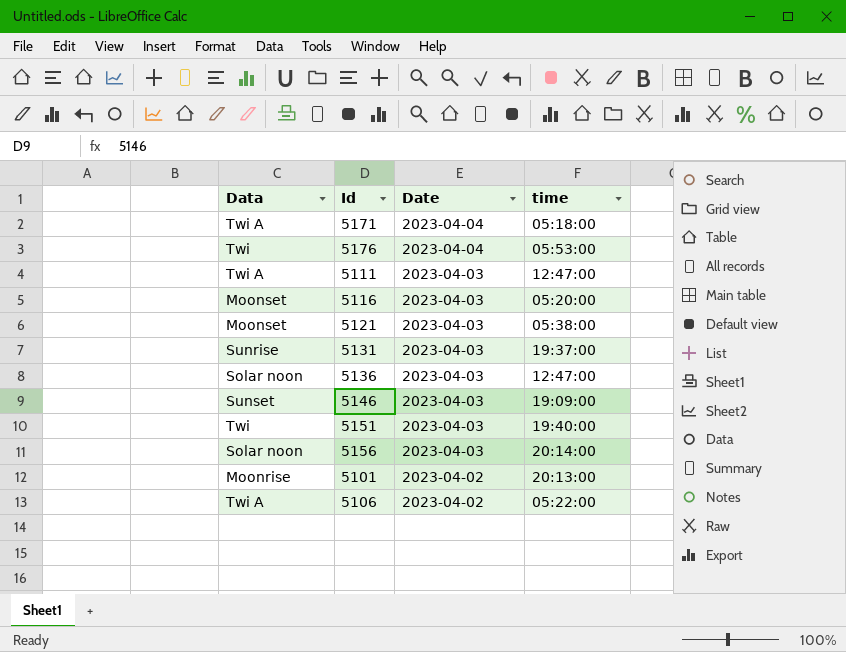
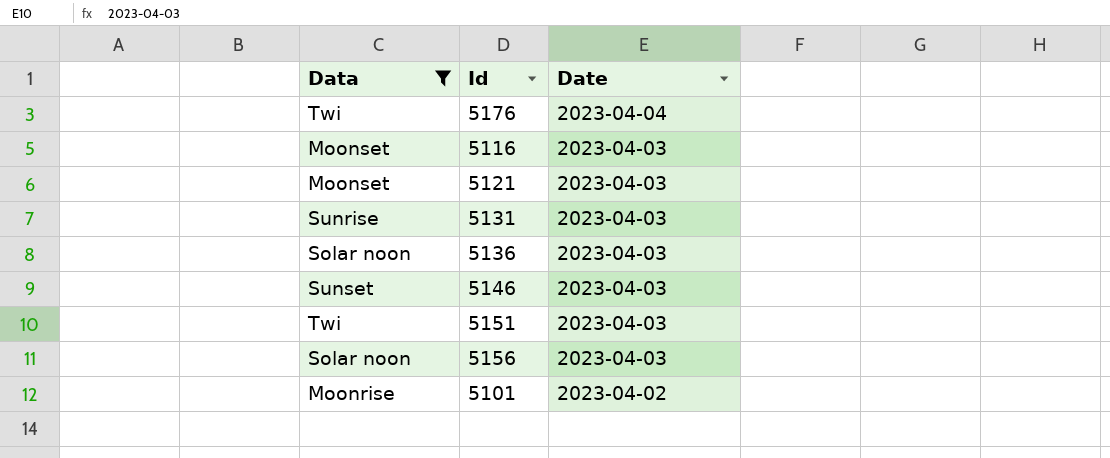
filter: none -> Data != Twi A
column time | position: 4 -> none

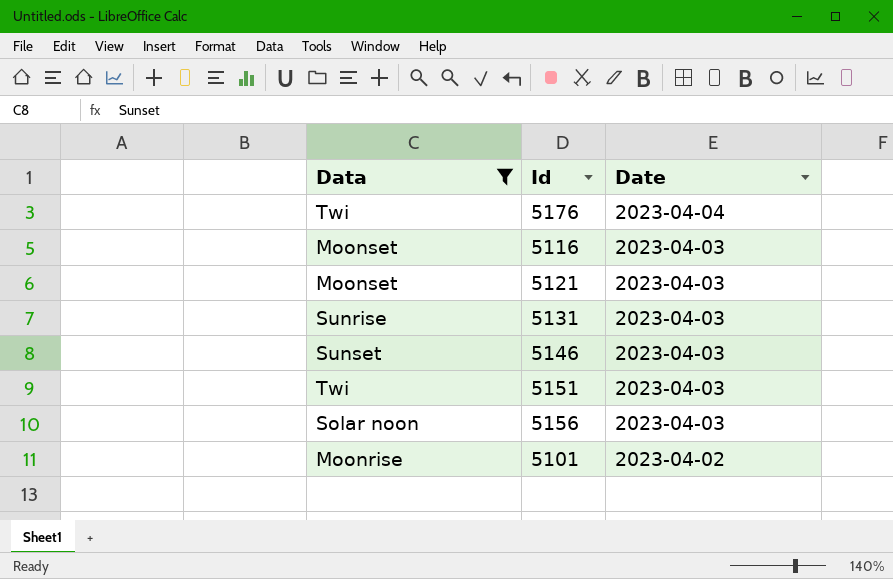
row 5136: Solar noon | 2023-04-03 -> none

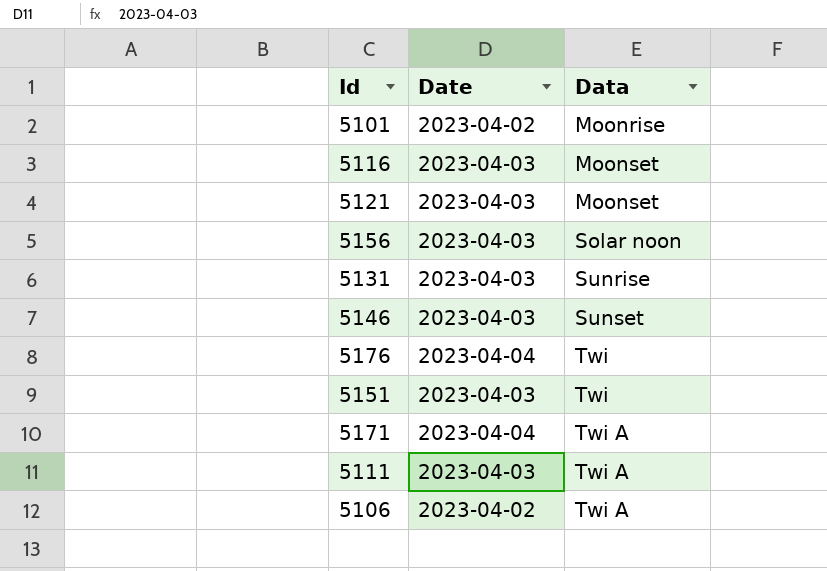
filter: Data != Twi A -> none
row order: Date descending -> Data ascending
column Data | position: 1 -> 3

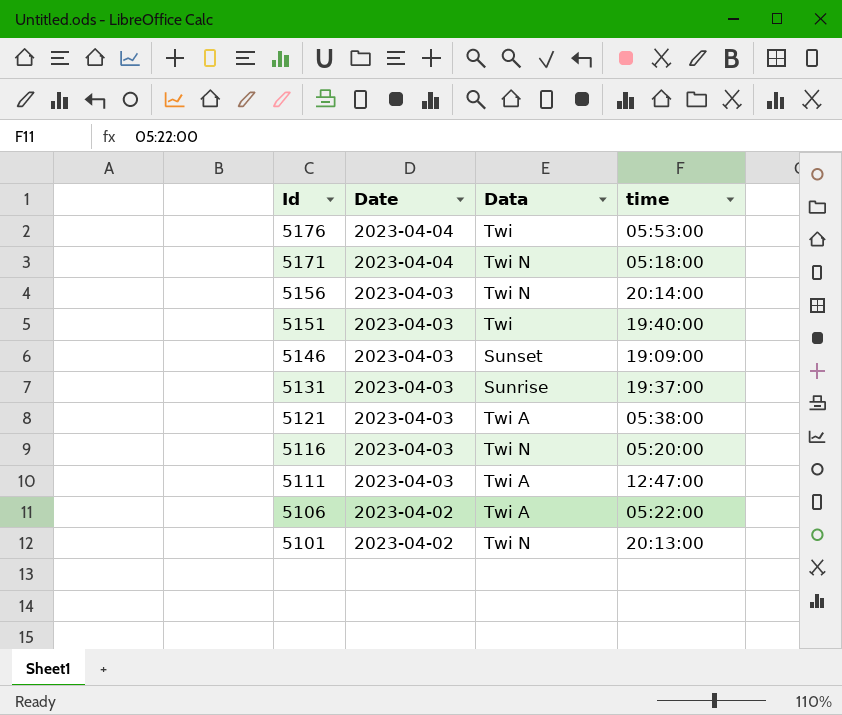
row order: Data ascending -> Id descending
column time | position: none -> 4
5171 | Data: Twi A -> Twi N
5156 | Data: Solar noon -> Twi N
5121 | Data: Moonset -> Twi A
5116 | Data: Moonset -> Twi N
5101 | Data: Moonrise -> Twi N

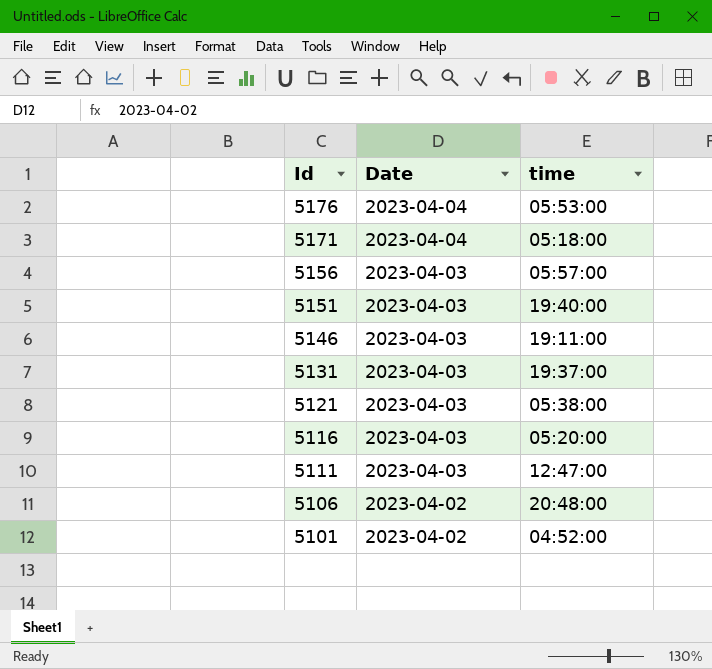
column Data | position: 3 -> none
5156 | time: 20:14:00 -> 05:57:00
5146 | time: 19:09:00 -> 19:11:00
5106 | time: 05:22:00 -> 20:48:00
5101 | time: 20:13:00 -> 04:52:00

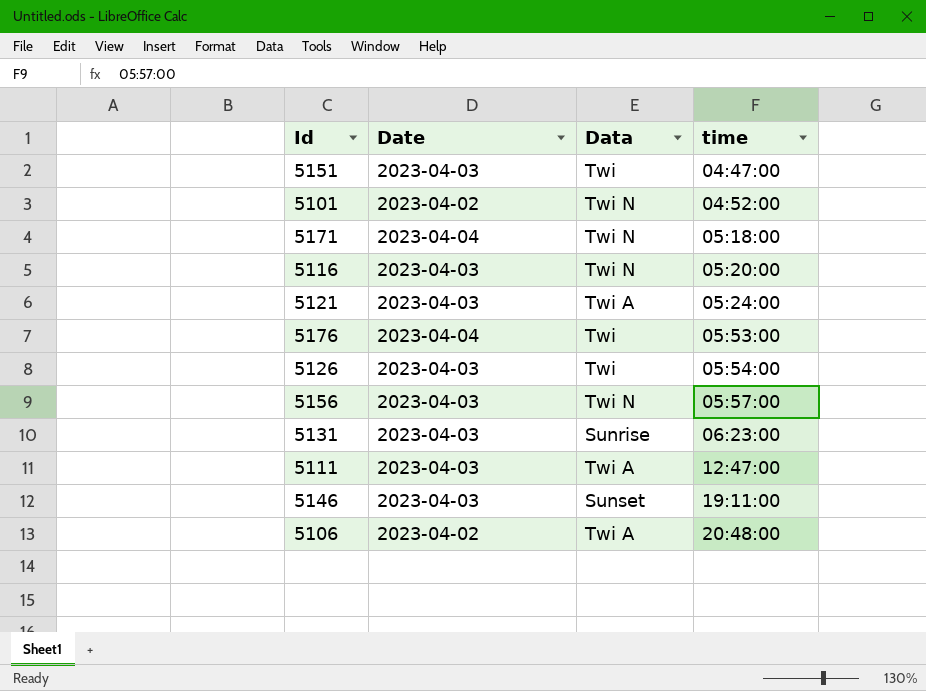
row order: Id descending -> time ascending
column Data | position: none -> 3
5151 | time: 19:40:00 -> 04:47:00
5121 | time: 05:38:00 -> 05:24:00
row 5126: none -> 2023-04-03 | Twi | 05:54:00
5131 | time: 19:37:00 -> 06:23:00

